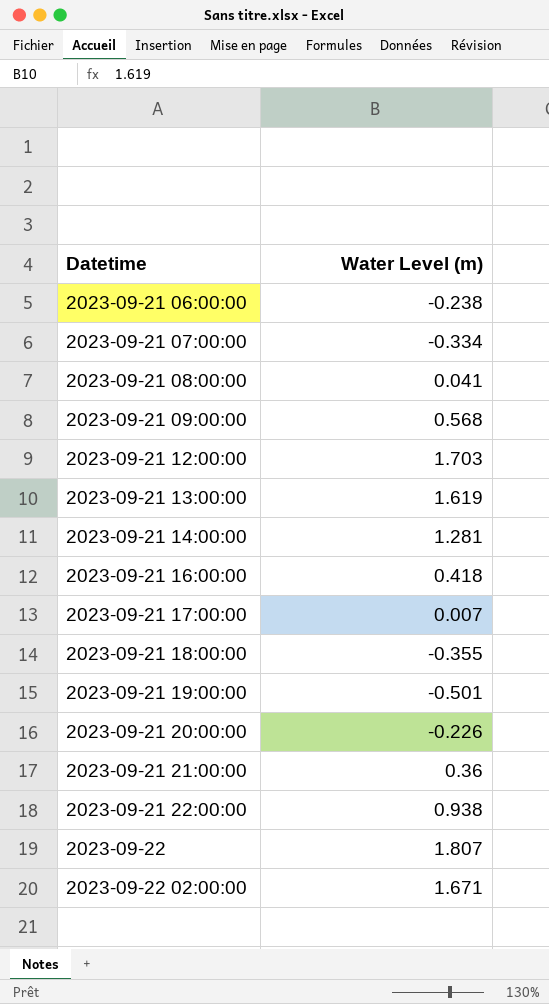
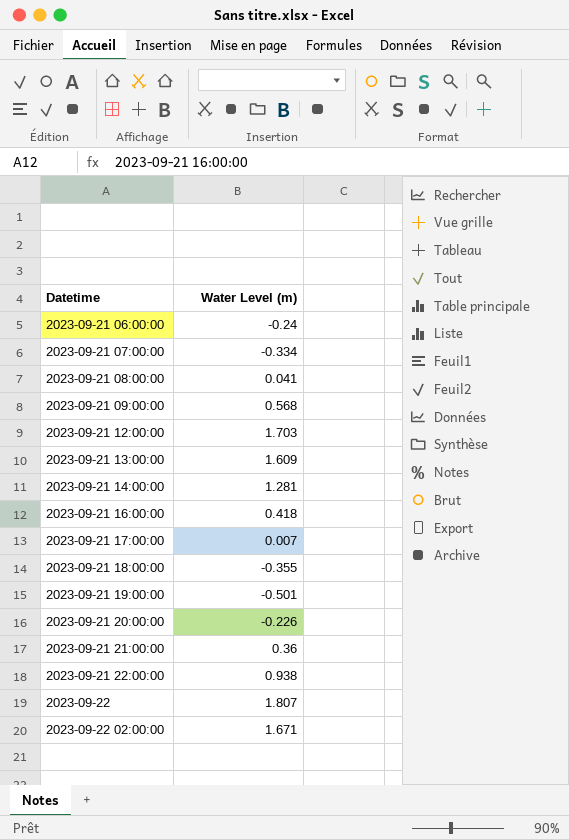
2023-09-21 06:00:00 | Water Level (m): -0.238 -> -0.24
2023-09-21 13:00:00 | Water Level (m): 1.619 -> 1.609

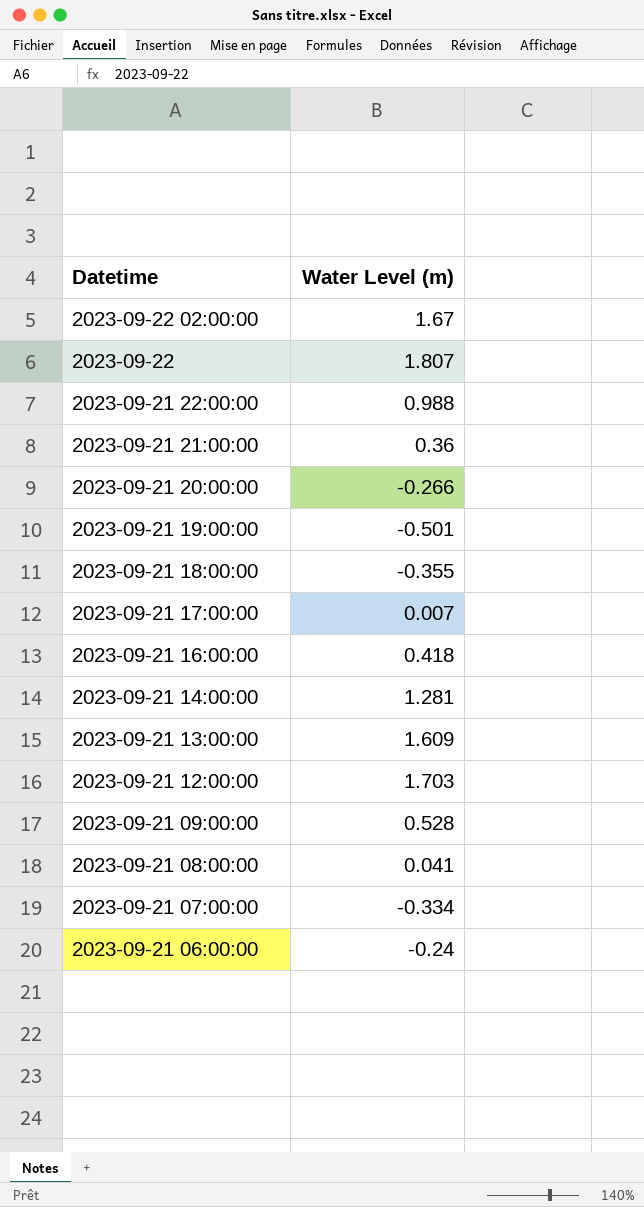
row order: Datetime ascending -> Datetime descending
2023-09-22 02:00:00 | Water Level (m): 1.671 -> 1.67
2023-09-21 22:00:00 | Water Level (m): 0.938 -> 0.988
2023-09-21 20:00:00 | Water Level (m): -0.226 -> -0.266
2023-09-21 09:00:00 | Water Level (m): 0.568 -> 0.528

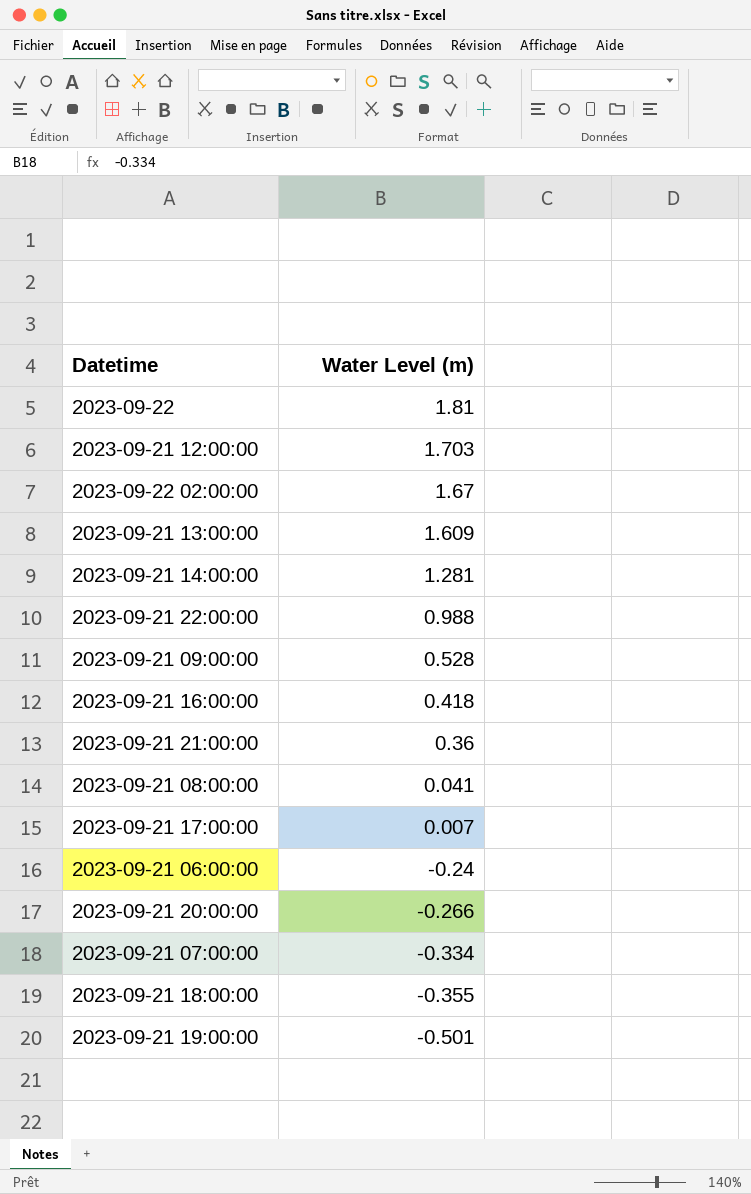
row order: Datetime descending -> Water Level (m) descending
2023-09-22 | Water Level (m): 1.807 -> 1.81

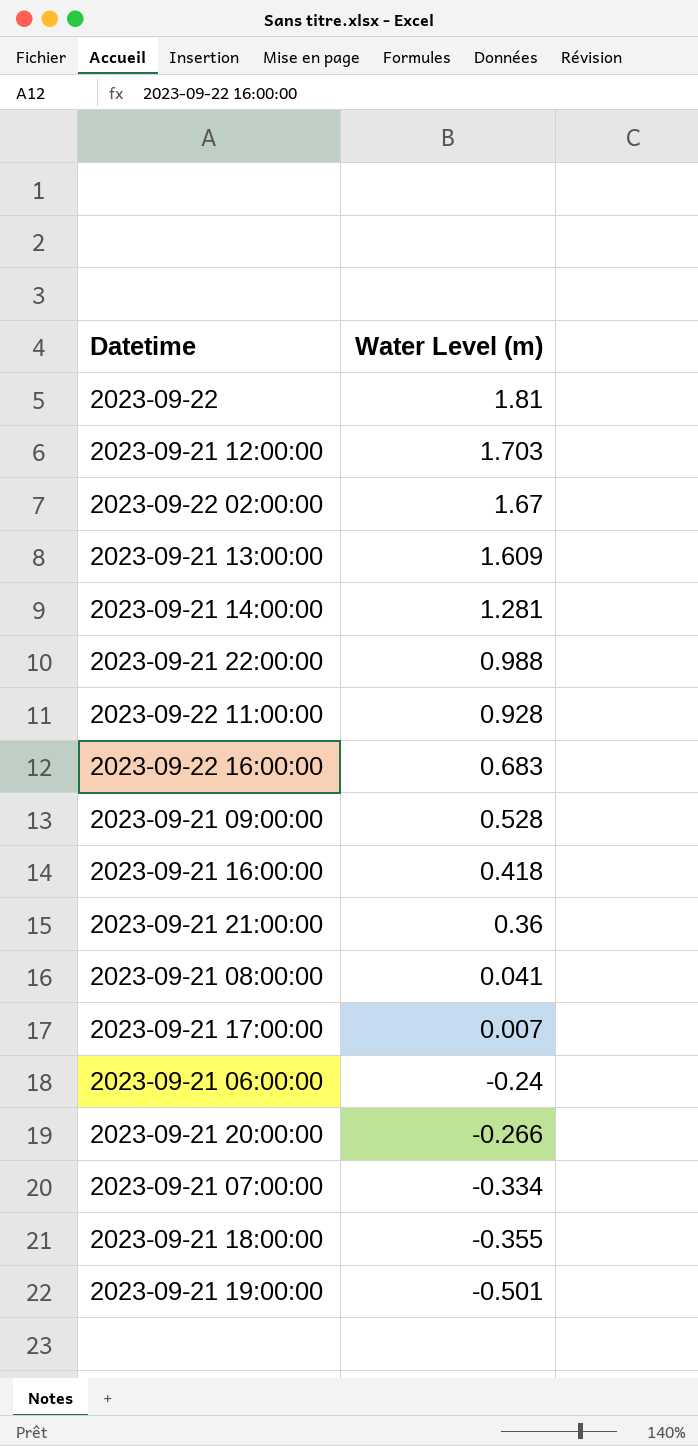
row 2023-09-22 11:00:00: none -> 0.928
row 2023-09-22 16:00:00: none -> 0.683

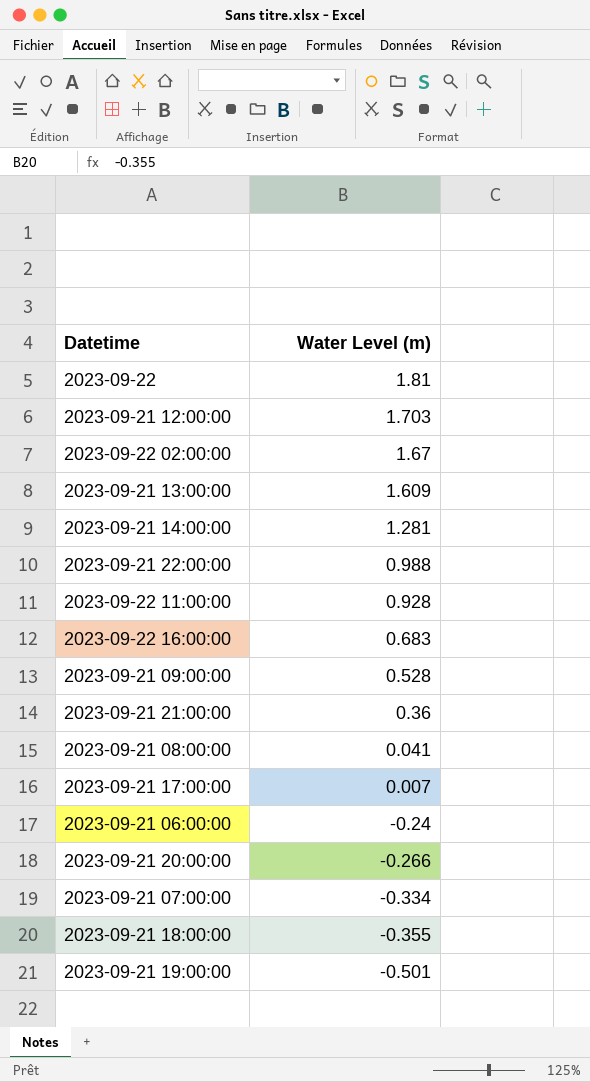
row 2023-09-21 16:00:00: 0.418 -> none

